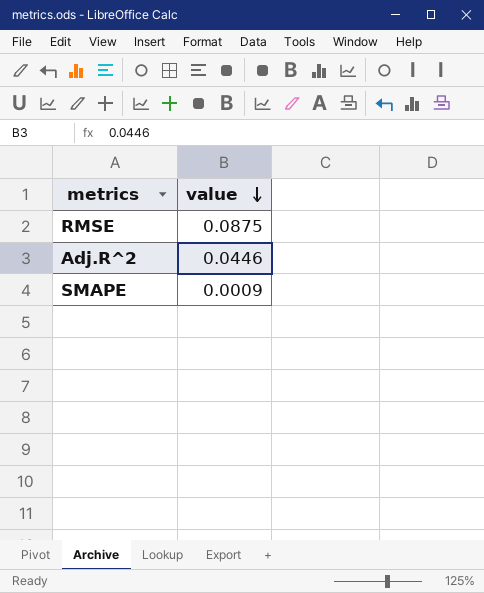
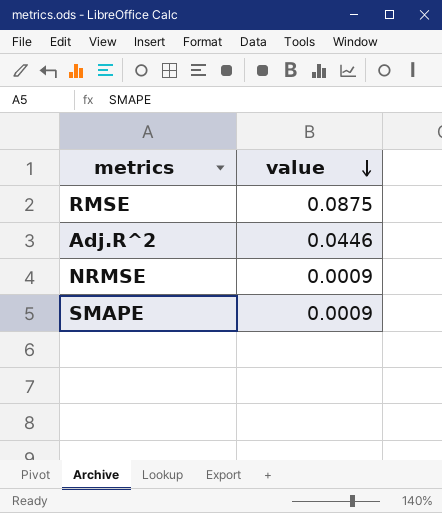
row NRMSE: none -> 0.0009

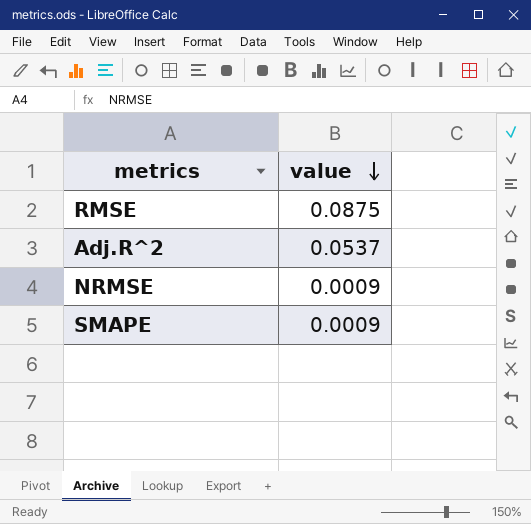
Adj.R^2 | value: 0.0446 -> 0.0537

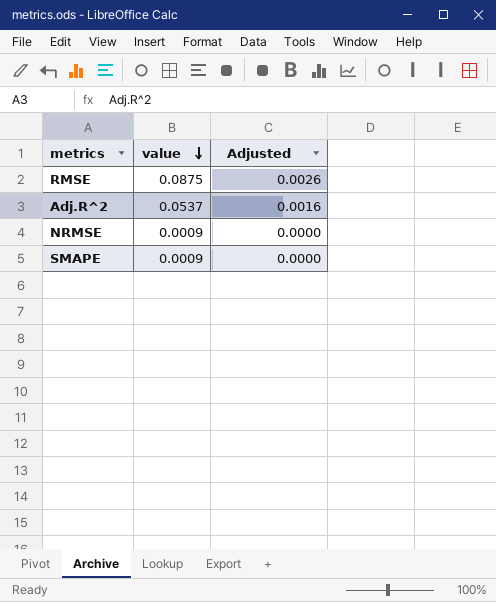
column Adjusted | formula: none -> [value] * 0.03

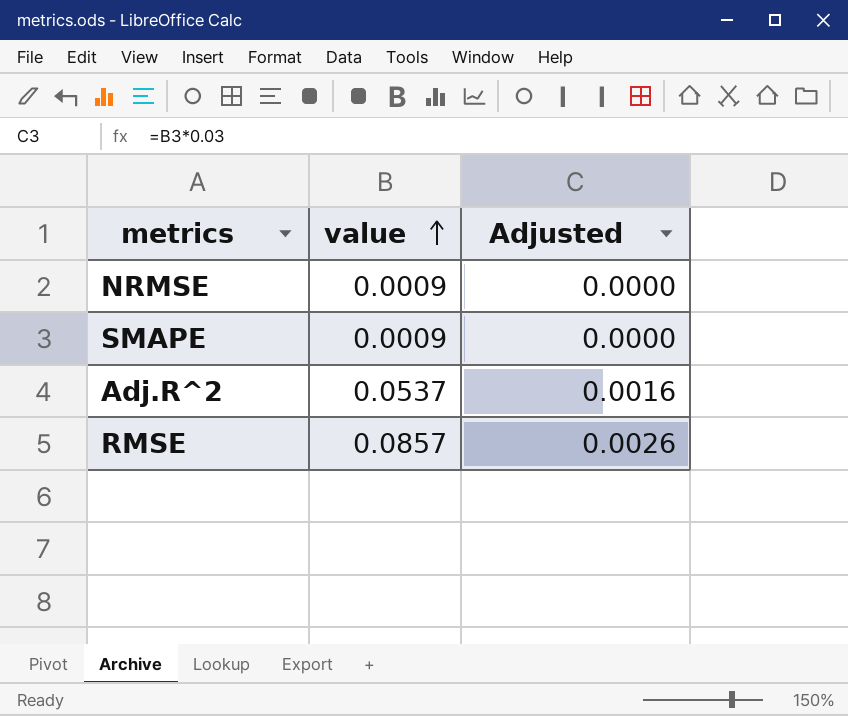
row order: value descending -> value ascending
RMSE | value: 0.0875 -> 0.0857

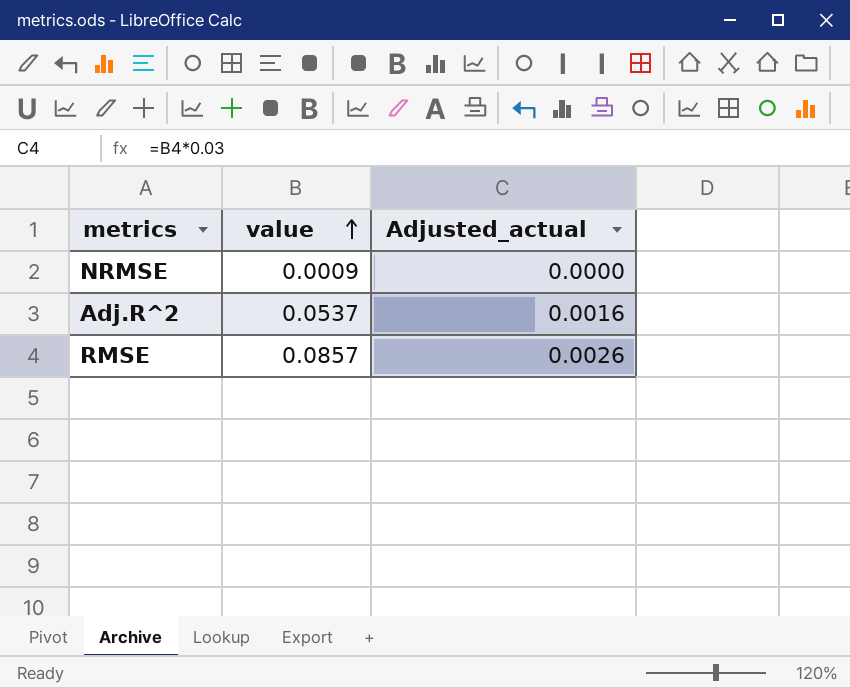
column name: Adjusted -> Adjusted_actual
row SMAPE: 0.0009 | 0.0000 -> none

